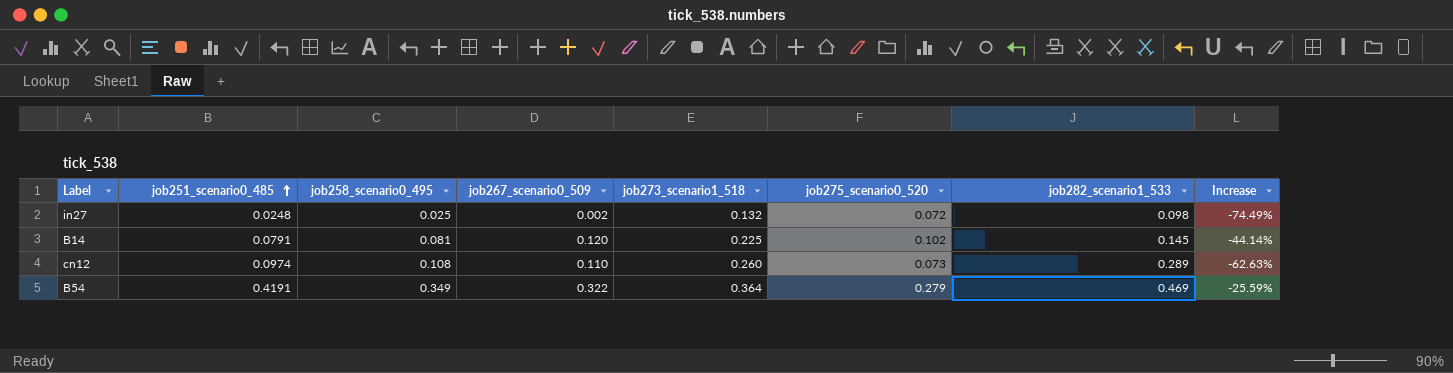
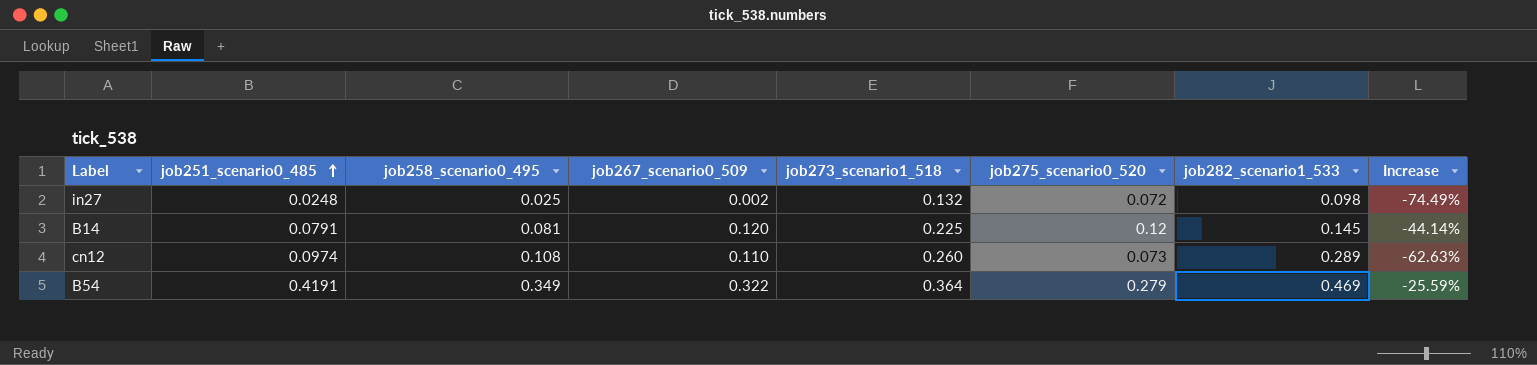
B14 | job275_scenario0_520: 0.102 -> 0.12

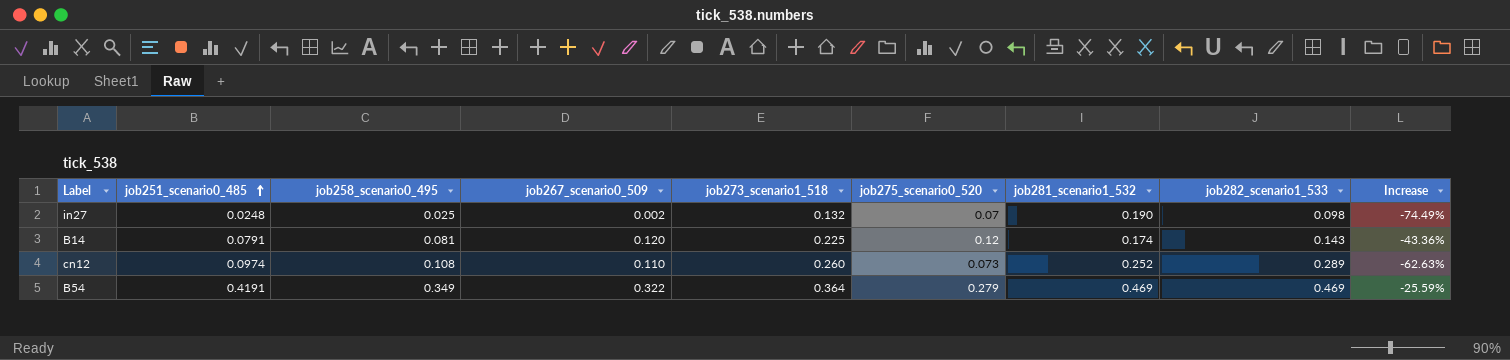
column job281_scenario1_532 | position: none -> 7
in27 | job275_scenario0_520: 0.072 -> 0.07
B14 | job282_scenario1_533: 0.145 -> 0.143
B14 | Increase: -44.14% -> -43.36%

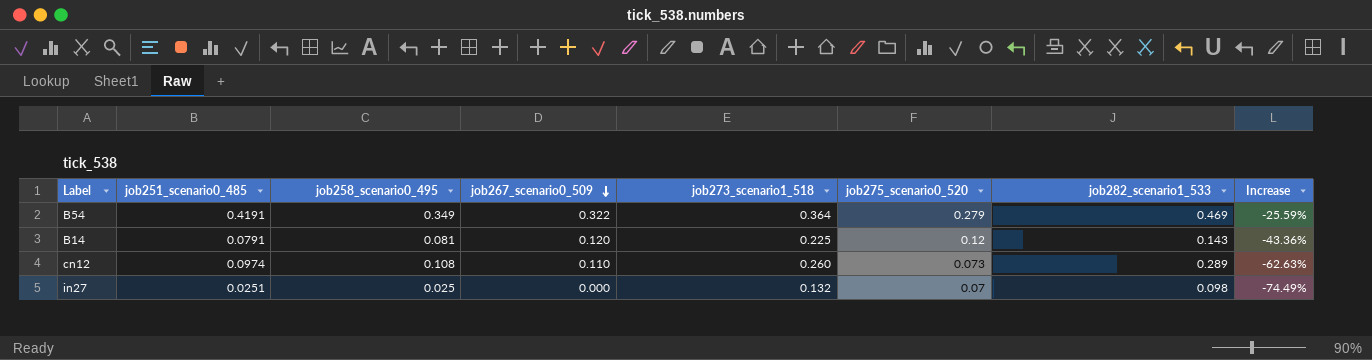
row order: job251_scenario0_485 ascending -> job267_scenario0_509 descending
column job281_scenario1_532 | position: 7 -> none
in27 | job251_scenario0_485: 0.0248 -> 0.0251
in27 | job267_scenario0_509: 0.002 -> 0.000

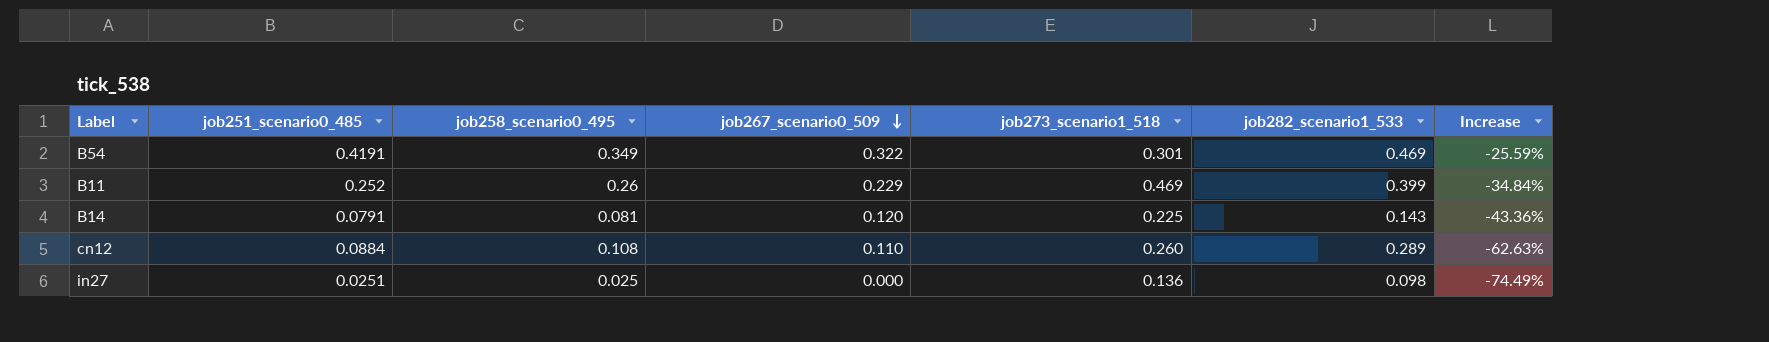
column job275_scenario0_520 | position: 6 -> none
B54 | job273_scenario1_518: 0.364 -> 0.301
row B11: none -> 0.252 | 0.26 | 0.229 | 0.469 | 0.399 | -34.84%
cn12 | job251_scenario0_485: 0.0974 -> 0.0884
in27 | job273_scenario1_518: 0.132 -> 0.136

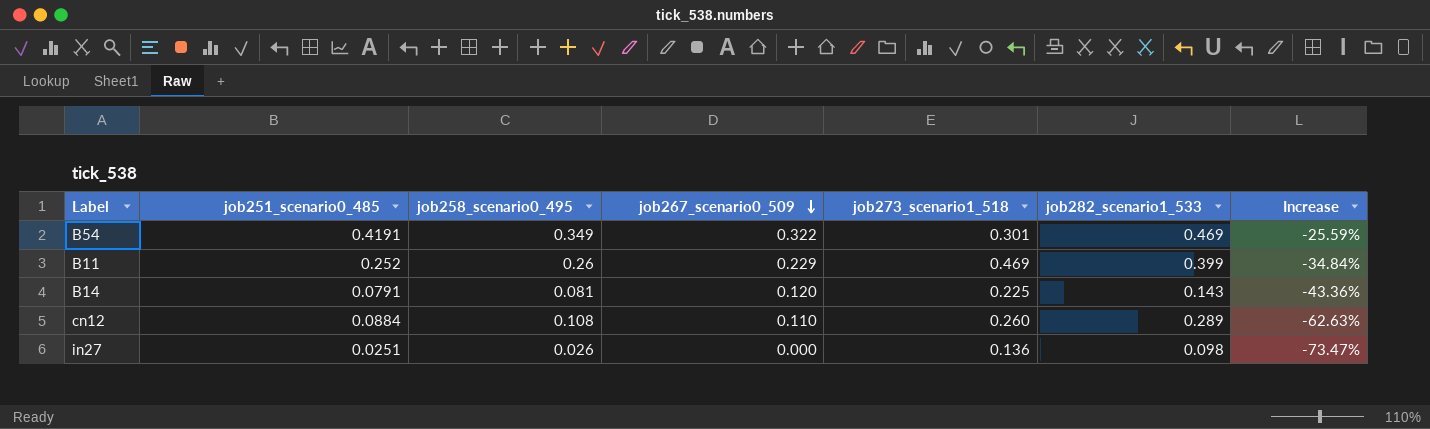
in27 | job258_scenario0_495: 0.025 -> 0.026
in27 | Increase: -74.49% -> -73.47%

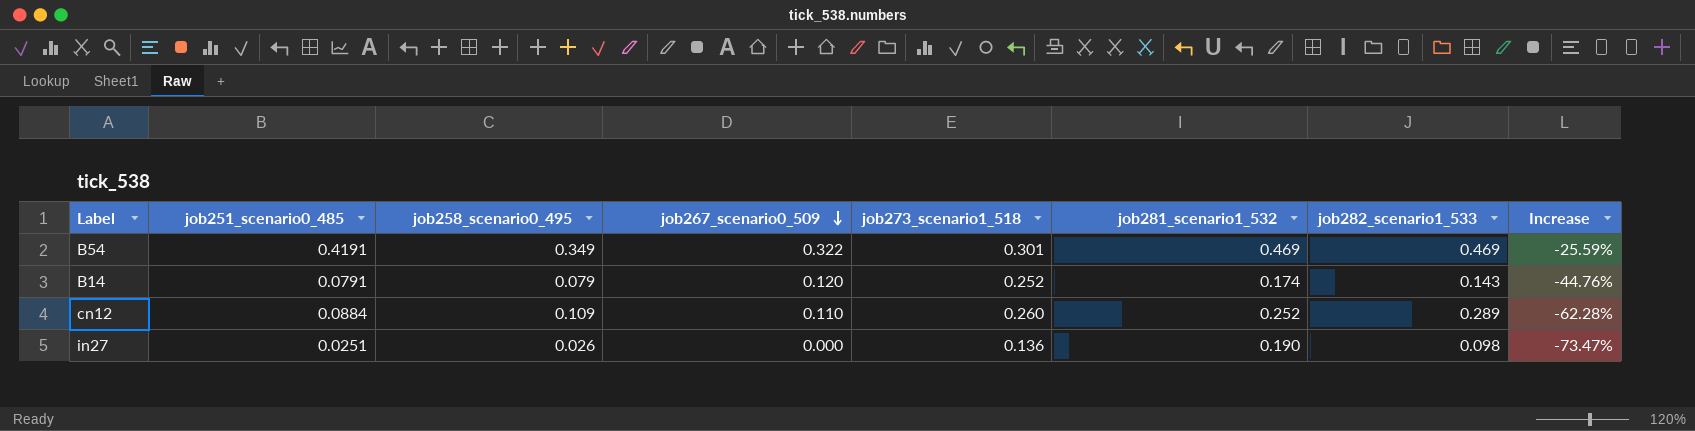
column job281_scenario1_532 | position: none -> 6
row B11: 0.252 | 0.26 | 0.229 | 0.469 | 0.399 | -34.84% -> none
B14 | job258_scenario0_495: 0.081 -> 0.079
B14 | job273_scenario1_518: 0.225 -> 0.252
B14 | Increase: -43.36% -> -44.76%
cn12 | job258_scenario0_495: 0.108 -> 0.109
cn12 | Increase: -62.63% -> -62.28%

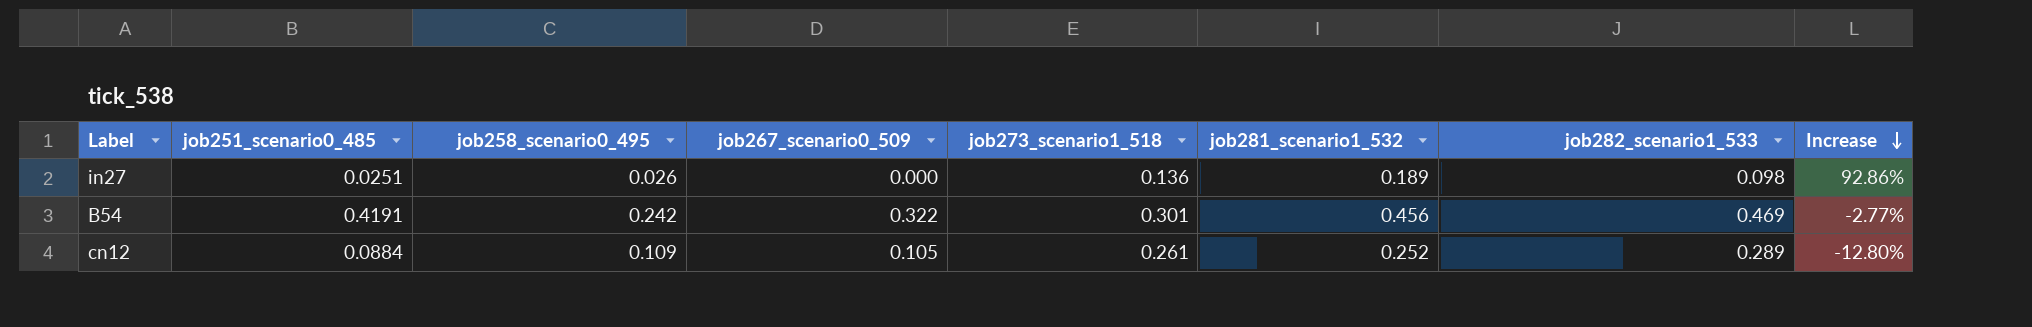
row order: job267_scenario0_509 descending -> Increase descending
column Increase | formula: ([job258_scenario0_495] - [job282_scenario1_533]) / [job282_scenario1_533] -> ([job281_scenario1_532] - [job282_scenario1_533]) / [job282_scenario1_533]
row B14: 0.0791 | 0.079 | 0.120 | 0.252 | 0.174 | 0.143 | -44.76% -> none
in27 | job281_scenario1_532: 0.190 -> 0.189
B54 | job258_scenario0_495: 0.349 -> 0.242
B54 | job281_scenario1_532: 0.469 -> 0.456
cn12 | job267_scenario0_509: 0.110 -> 0.105
cn12 | job273_scenario1_518: 0.260 -> 0.261

